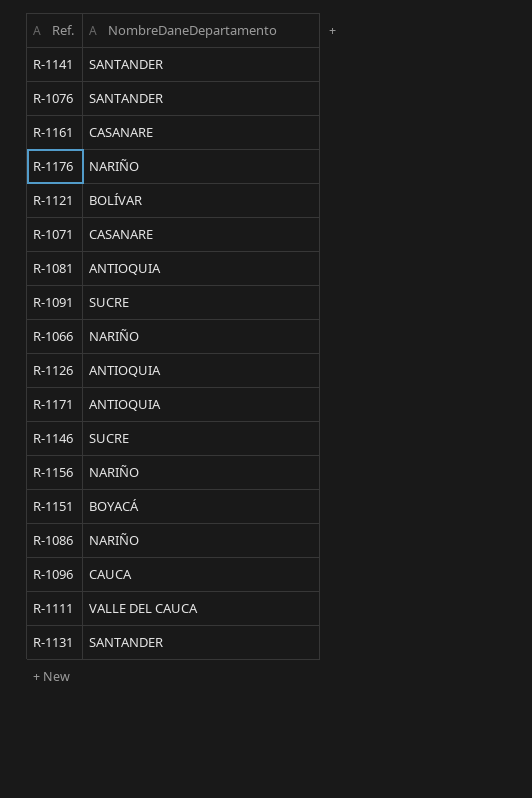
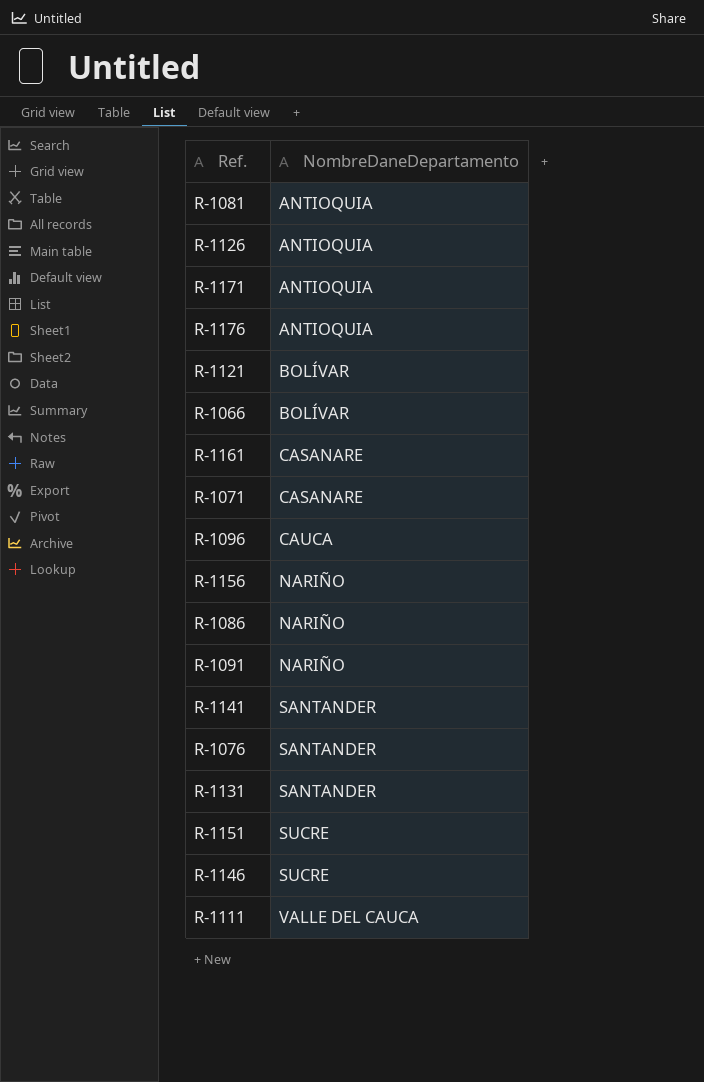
row order: none -> NombreDaneDepartamento ascending
R-1176 | NombreDaneDepartamento: NARIÑO -> ANTIOQUIA
R-1066 | NombreDaneDepartamento: NARIÑO -> BOLÍVAR
R-1091 | NombreDaneDepartamento: SUCRE -> NARIÑO
R-1151 | NombreDaneDepartamento: BOYACÁ -> SUCRE

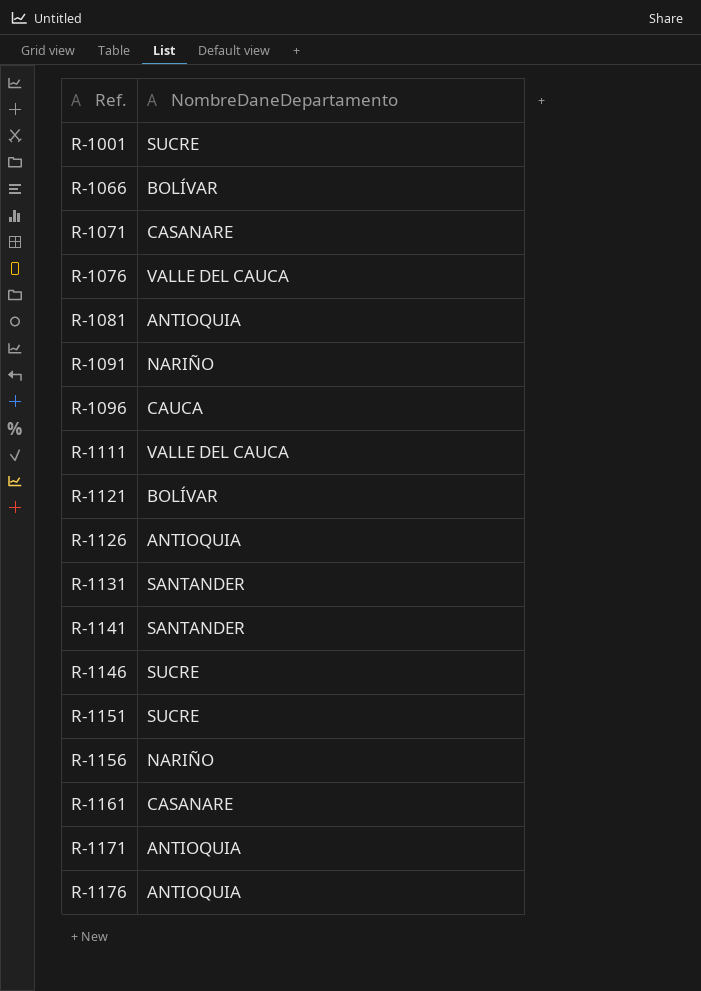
row order: NombreDaneDepartamento ascending -> Ref. ascending
row R-1086: NARIÑO -> none
row R-1001: none -> SUCRE
R-1076 | NombreDaneDepartamento: SANTANDER -> VALLE DEL CAUCA

